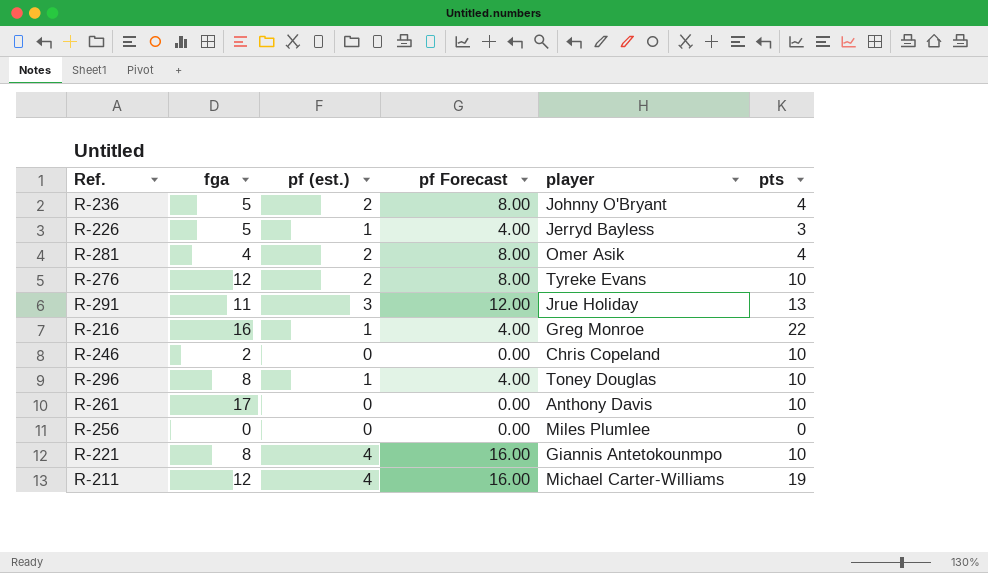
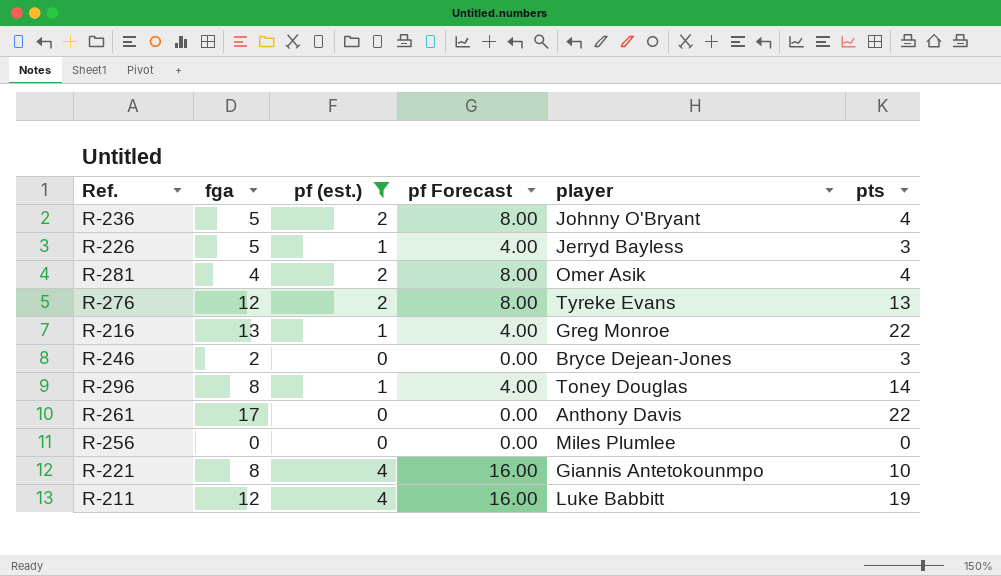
filter: none -> pf (est.) != 3
R-276 | pts: 10 -> 13
R-216 | fga: 16 -> 13
R-246 | player: Chris Copeland -> Bryce Dejean-Jones
R-246 | pts: 10 -> 3
R-296 | pts: 10 -> 14
R-261 | pts: 10 -> 22
R-211 | player: Michael Carter-Williams -> Luke Babbitt

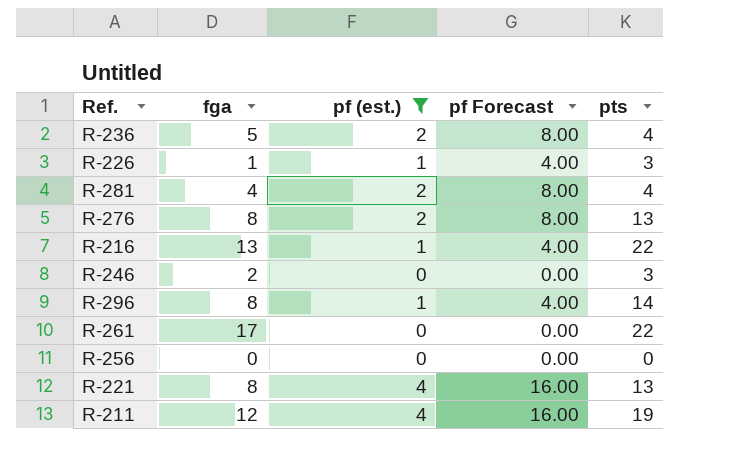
column player | position: 5 -> none
R-226 | fga: 5 -> 1
R-276 | fga: 12 -> 8
R-221 | pts: 10 -> 13

